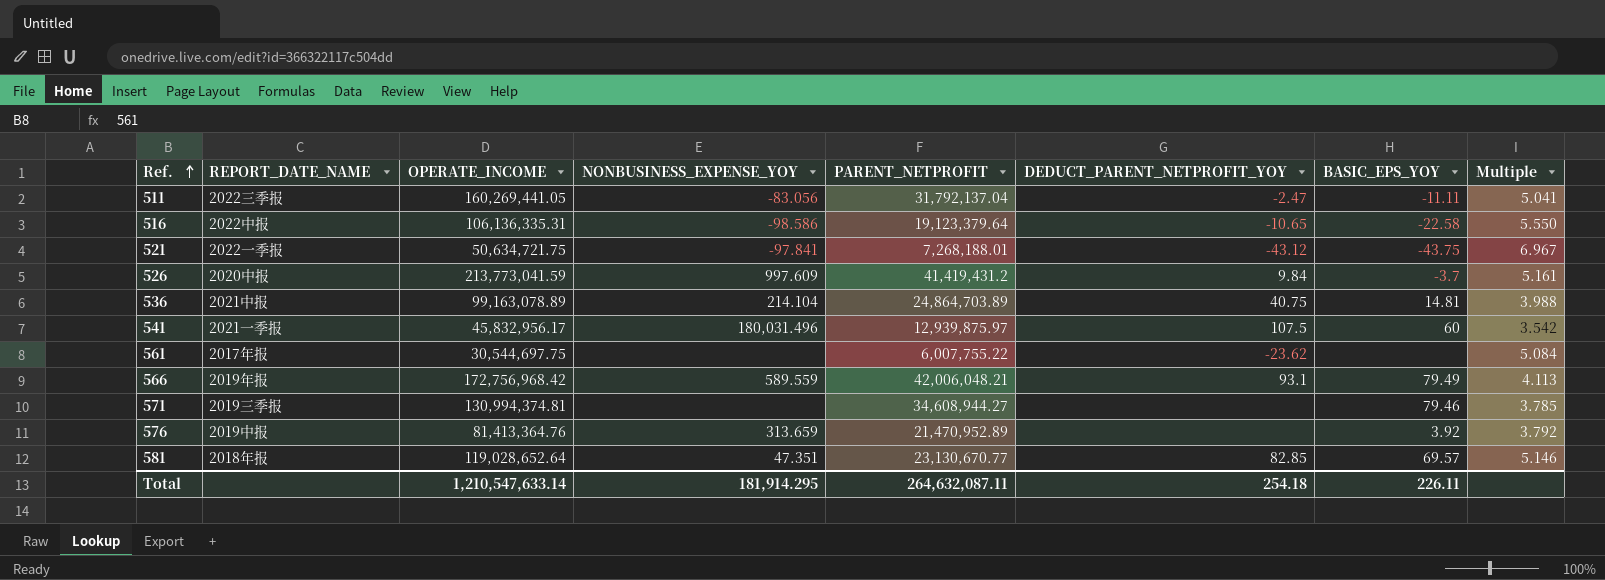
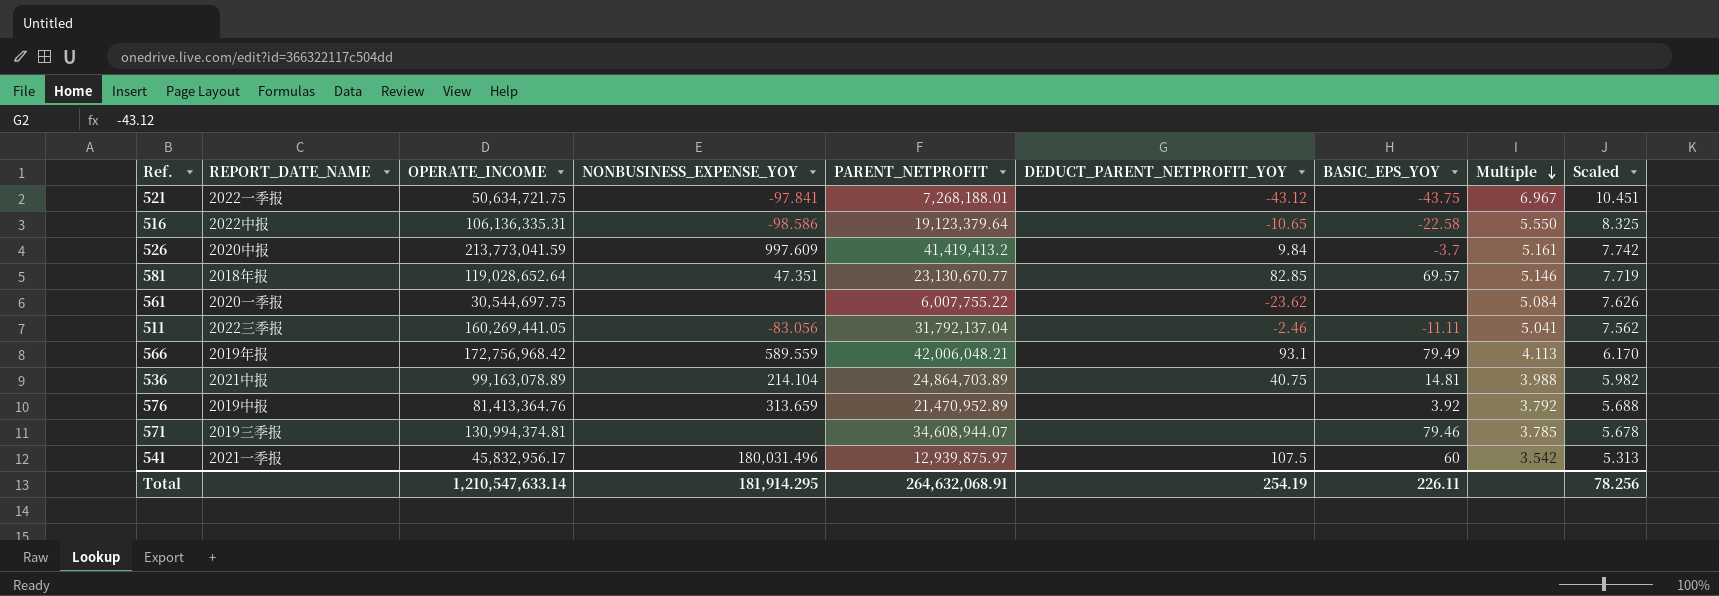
row order: Ref. ascending -> Multiple descending
column Scaled | formula: none -> [Multiple] * 1.5
526 | PARENT_NETPROFIT: 41,419,431.2 -> 41,419,413.2
561 | REPORT_DATE_NAME: 2017年报 -> 2020一季报
511 | DEDUCT_PARENT_NETPROFIT_YOY: -2.47 -> -2.46
571 | PARENT_NETPROFIT: 34,608,944.27 -> 34,608,944.07
Total | PARENT_NETPROFIT: 264,632,087.11 -> 264,632,068.91
Total | DEDUCT_PARENT_NETPROFIT_YOY: 254.18 -> 254.19

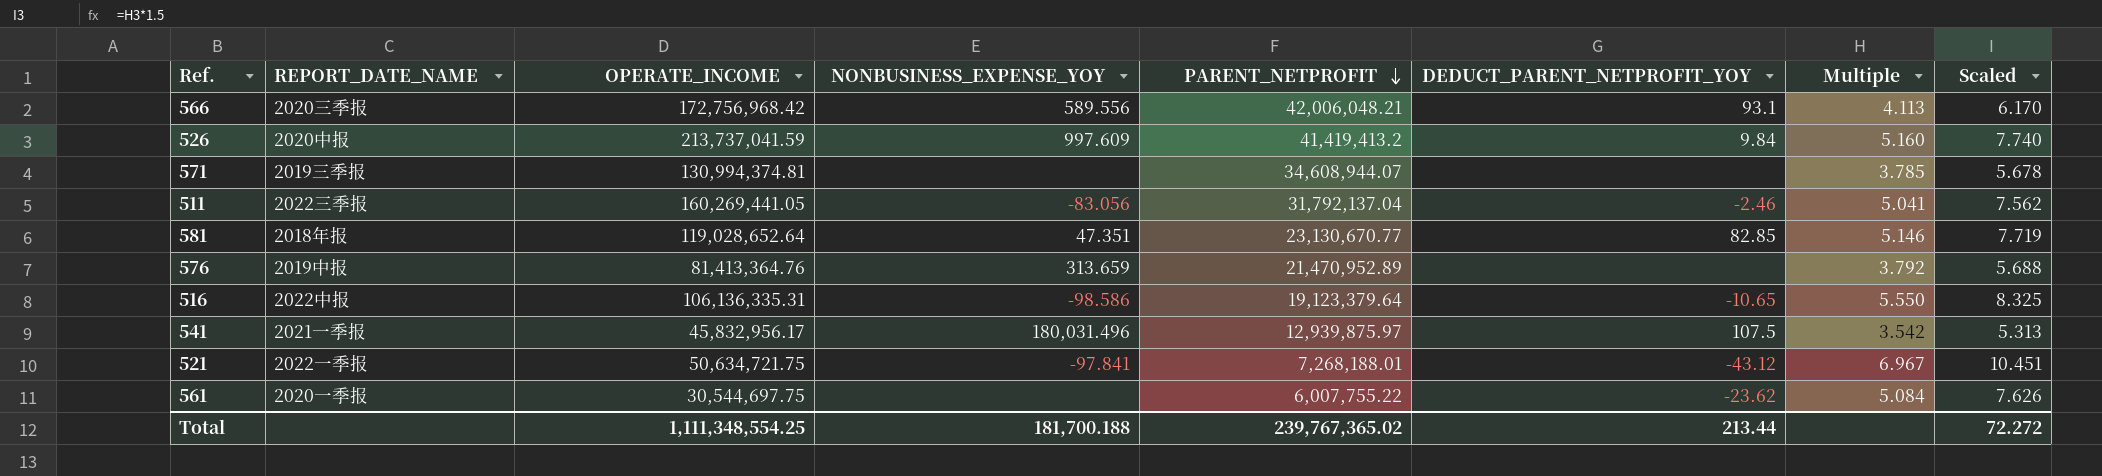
row order: Multiple descending -> PARENT_NETPROFIT descending
column BASIC_EPS_YOY | position: 7 -> none
row 536: 2021中报 | 99,163,078.89 | 214.104 | 24,864,703.89 | 40.75 | 14.81 | 3.988 | 5.982 -> none
566 | REPORT_DATE_NAME: 2019年报 -> 2020三季报
566 | NONBUSINESS_EXPENSE_YOY: 589.559 -> 589.556
526 | OPERATE_INCOME: 213,773,041.59 -> 213,737,041.59
526 | Multiple: 5.161 -> 5.160
526 | Scaled: 7.742 -> 7.740
Total | OPERATE_INCOME: 1,210,547,633.14 -> 1,111,348,554.25
Total | NONBUSINESS_EXPENSE_YOY: 181,914.295 -> 181,700.188
Total | PARENT_NETPROFIT: 264,632,068.91 -> 239,767,365.02
Total | DEDUCT_PARENT_NETPROFIT_YOY: 254.19 -> 213.44
Total | Scaled: 78.256 -> 72.272

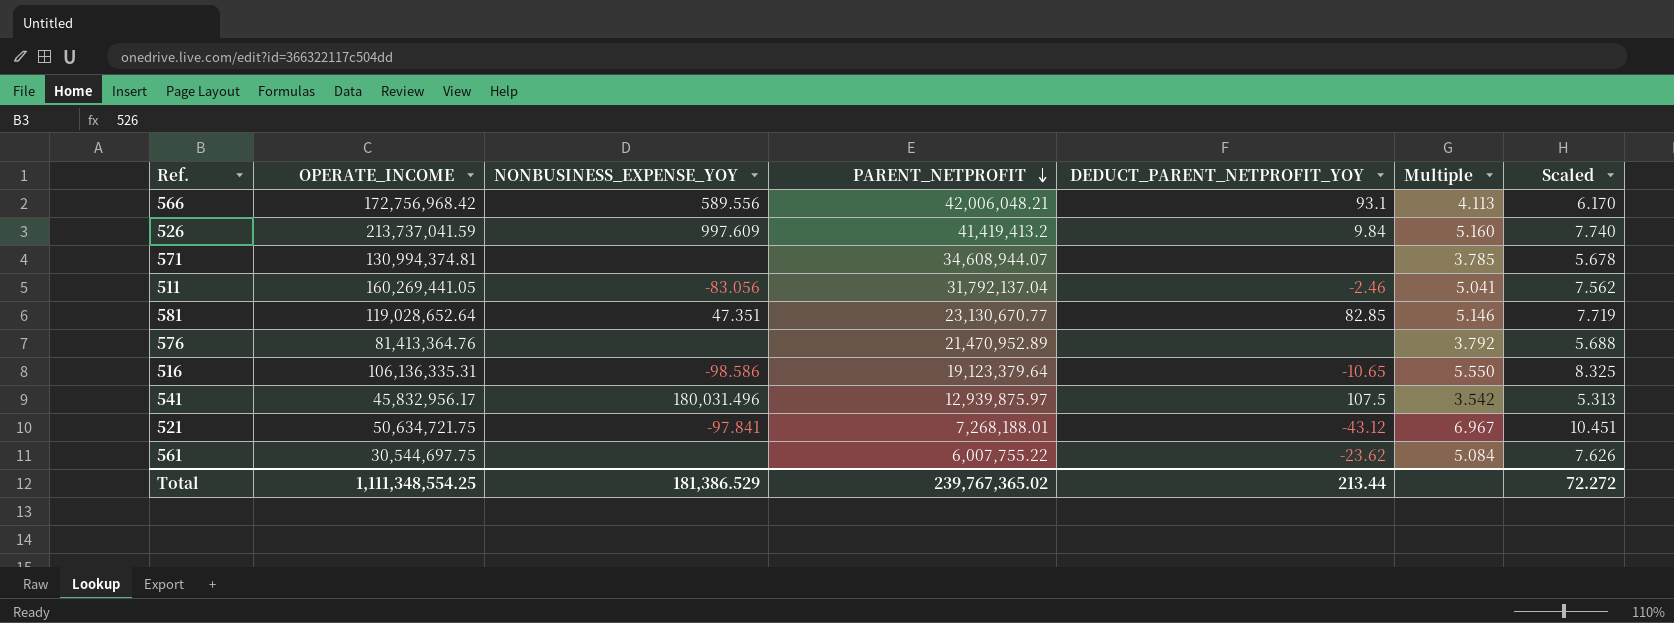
column REPORT_DATE_NAME | position: 2 -> none
576 | NONBUSINESS_EXPENSE_YOY: 313.659 -> none
Total | NONBUSINESS_EXPENSE_YOY: 181,700.188 -> 181,386.529

